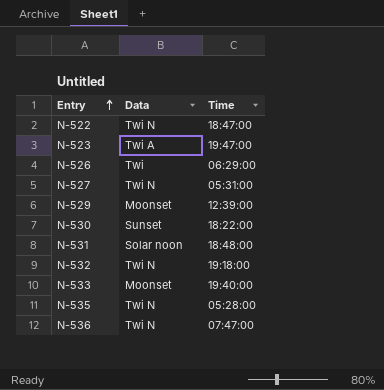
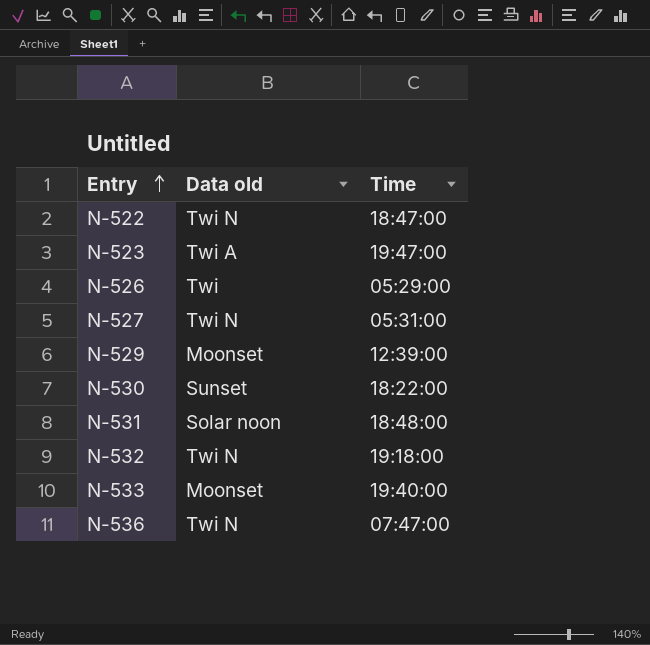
column name: Data -> Data old
row N-535: Twi N | 05:28:00 -> none
N-526 | Time: 06:29:00 -> 05:29:00

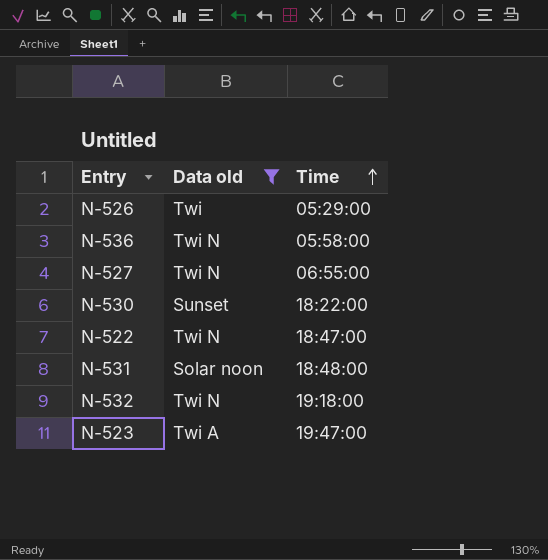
filter: none -> Data old != Moonset
row order: Entry ascending -> Time ascending
N-536 | Time: 07:47:00 -> 05:58:00
N-527 | Time: 05:31:00 -> 06:55:00

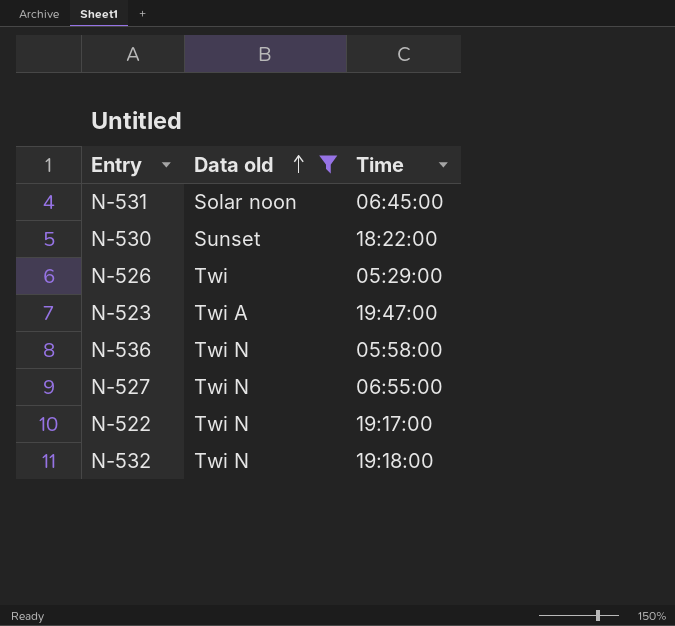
row order: Time ascending -> Data old ascending
N-531 | Time: 18:48:00 -> 06:45:00
N-522 | Time: 18:47:00 -> 19:17:00

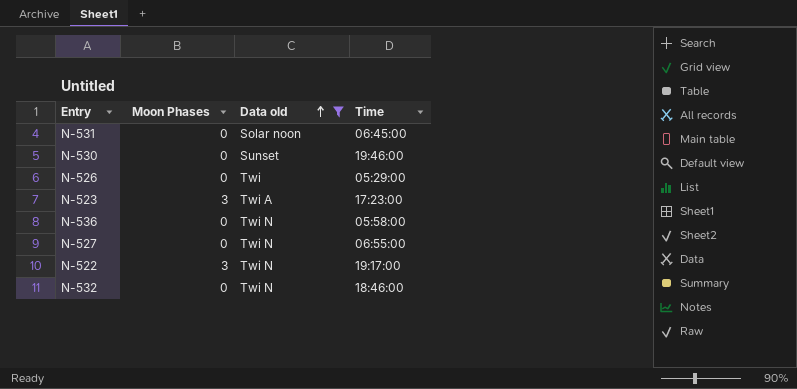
column Moon Phases | position: none -> 2
N-530 | Time: 18:22:00 -> 19:46:00
N-523 | Time: 19:47:00 -> 17:23:00
N-532 | Time: 19:18:00 -> 18:46:00

